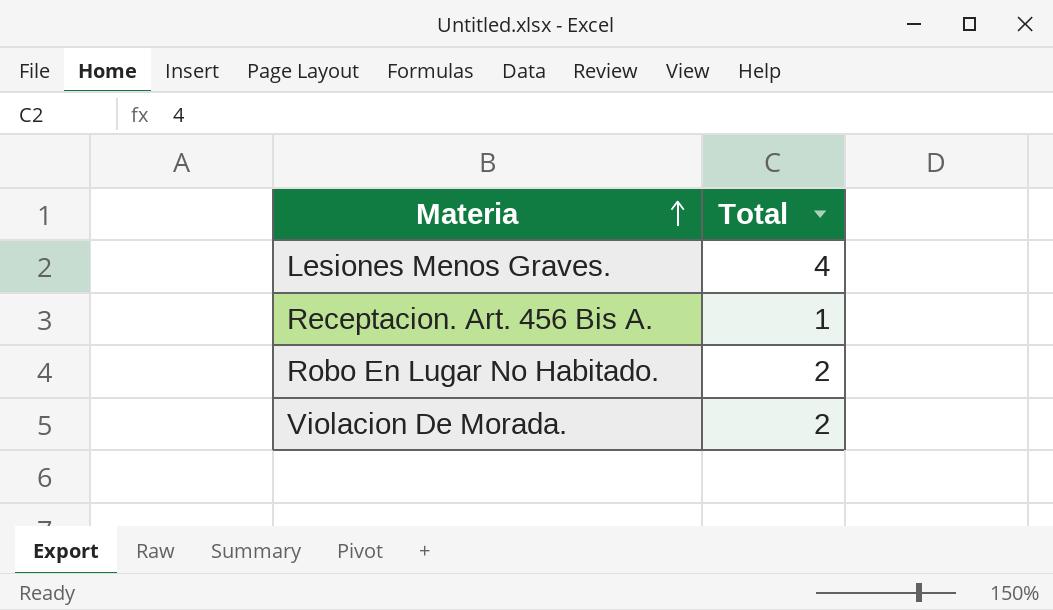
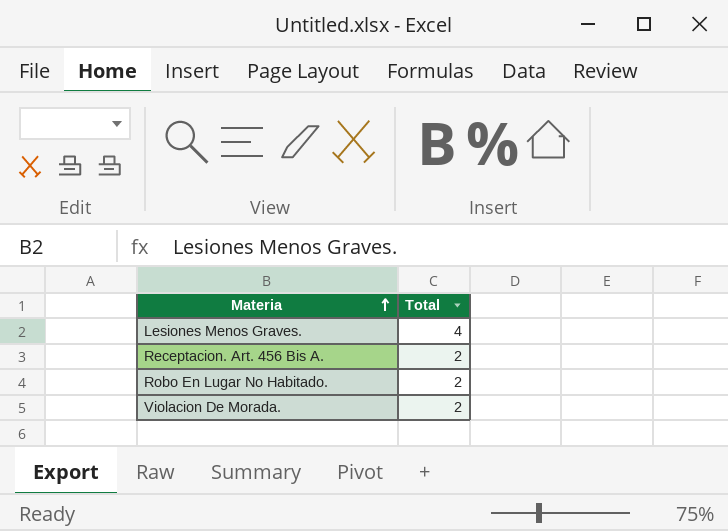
Receptacion. Art. 456 Bis A. | Total: 1 -> 2

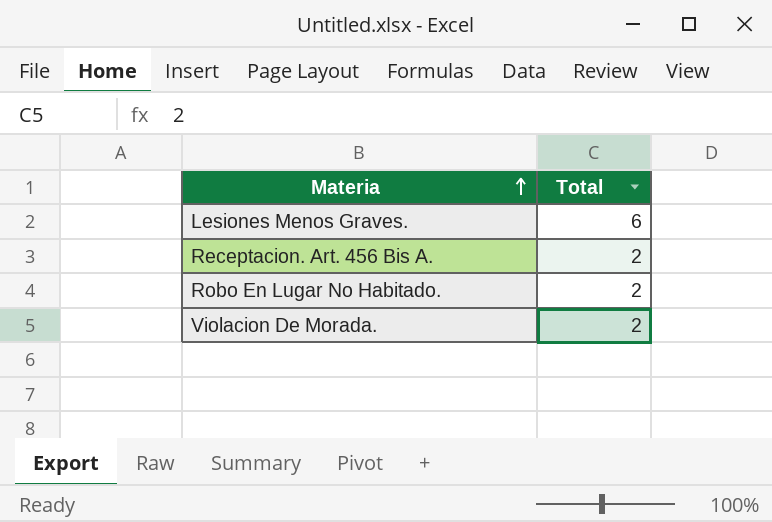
Lesiones Menos Graves. | Total: 4 -> 6

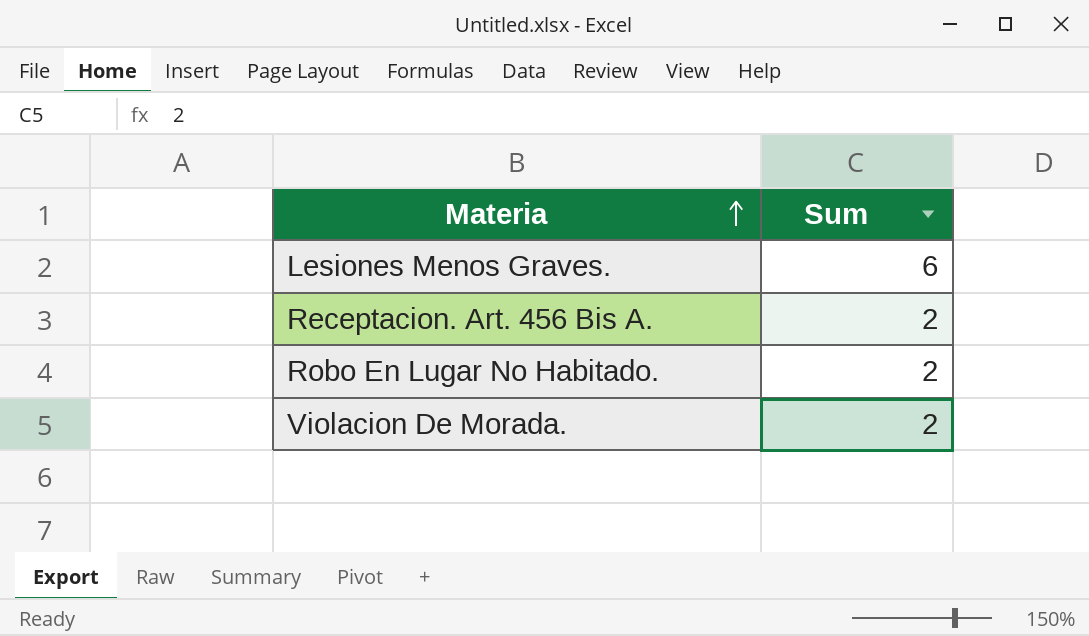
column name: Total -> Sum

